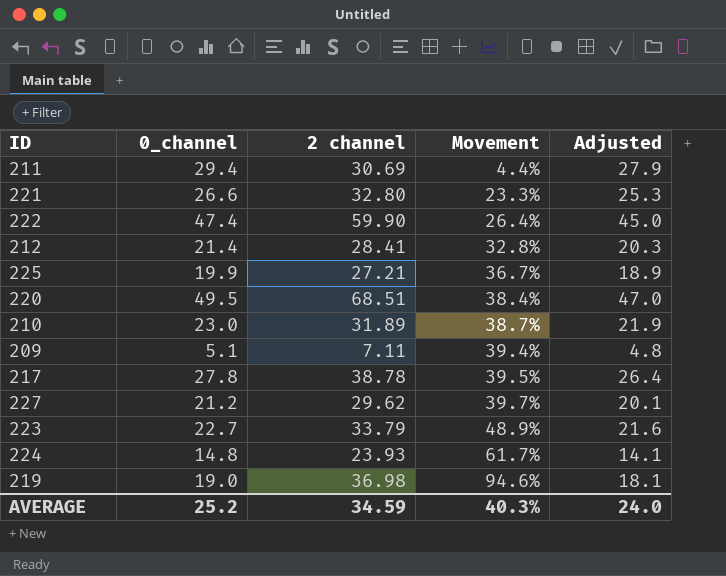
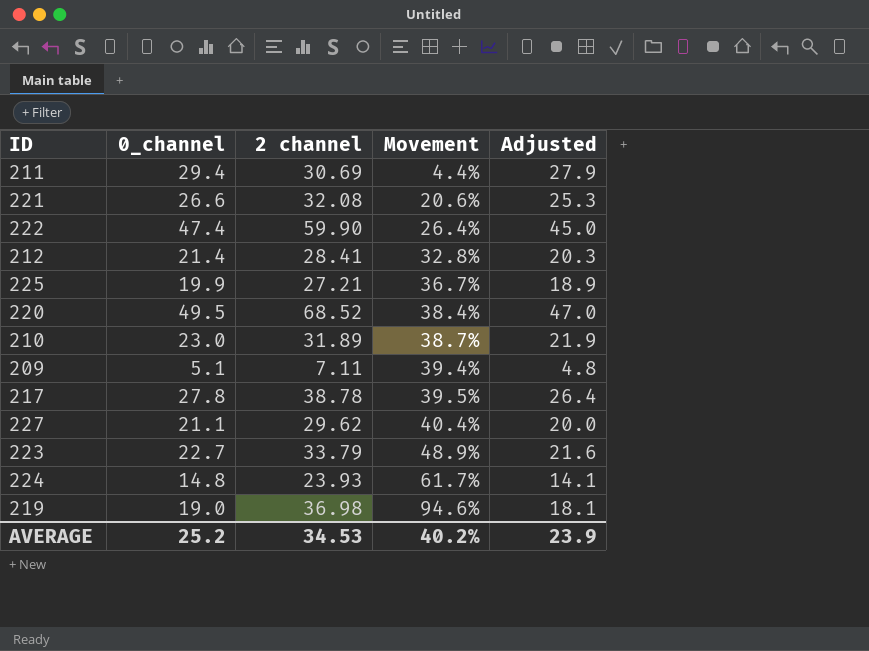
221 | 2 channel: 32.80 -> 32.08
221 | Movement: 23.3% -> 20.6%
220 | 2 channel: 68.51 -> 68.52
227 | 0_channel: 21.2 -> 21.1
227 | Movement: 39.7% -> 40.4%
227 | Adjusted: 20.1 -> 20.0
AVERAGE | 2 channel: 34.59 -> 34.53
AVERAGE | Movement: 40.3% -> 40.2%
AVERAGE | Adjusted: 24.0 -> 23.9

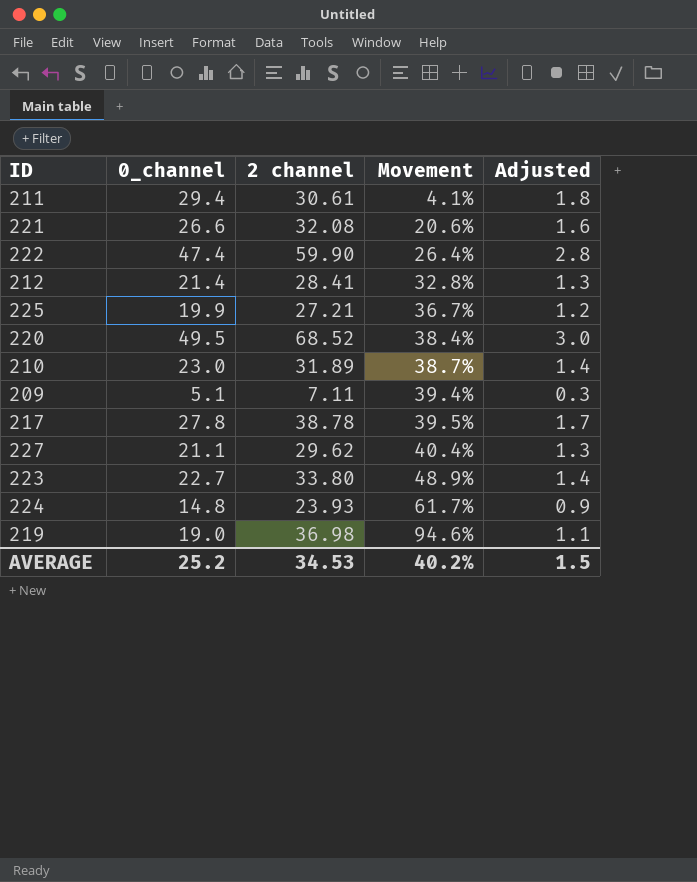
column Adjusted | formula: [0_channel] * 0.95 -> [0_channel] * 0.06
211 | 2 channel: 30.69 -> 30.61
211 | Movement: 4.4% -> 4.1%
223 | 2 channel: 33.79 -> 33.80
AVERAGE | Adjusted: 23.9 -> 1.5

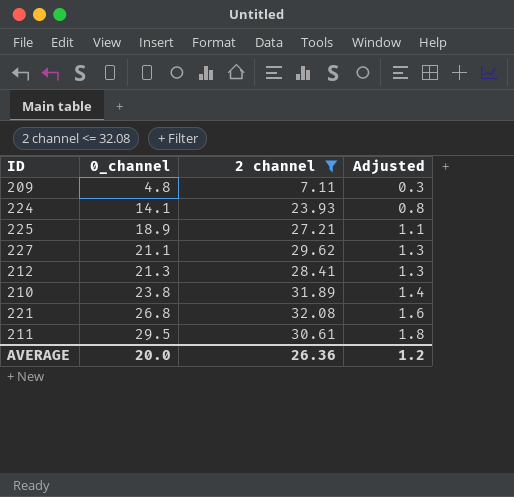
filter: none -> 2 channel <= 32.08
row order: Movement ascending -> 0_channel ascending
column Movement | formula: ([2 channel] - [0_channel]) / [0_channel] -> none
209 | 0_channel: 5.1 -> 4.8
224 | 0_channel: 14.8 -> 14.1
224 | Adjusted: 0.9 -> 0.8
225 | 0_channel: 19.9 -> 18.9
225 | Adjusted: 1.2 -> 1.1
212 | 0_channel: 21.4 -> 21.3
210 | 0_channel: 23.0 -> 23.8
221 | 0_channel: 26.6 -> 26.8
211 | 0_channel: 29.4 -> 29.5
AVERAGE | 0_channel: 25.2 -> 20.0
AVERAGE | 2 channel: 34.53 -> 26.36
AVERAGE | Adjusted: 1.5 -> 1.2

